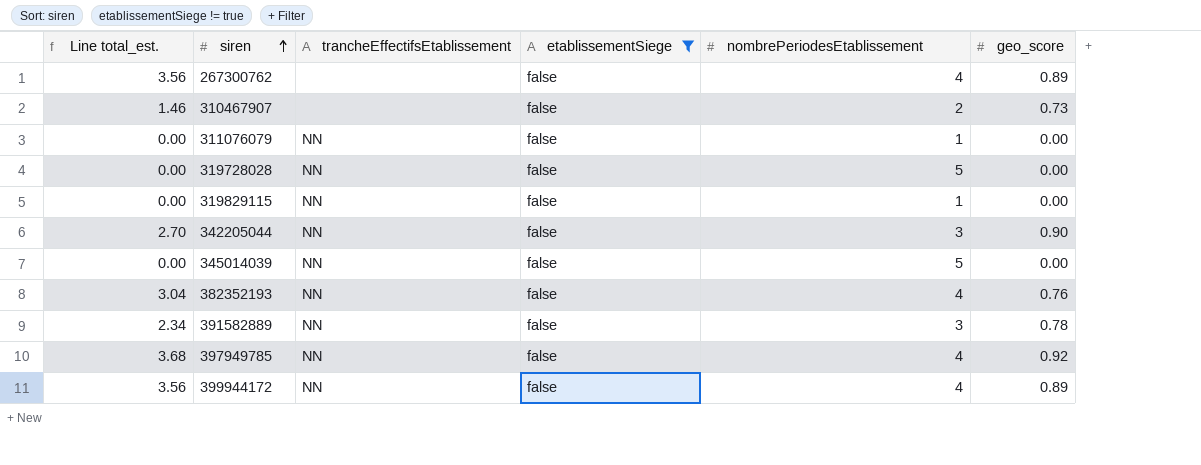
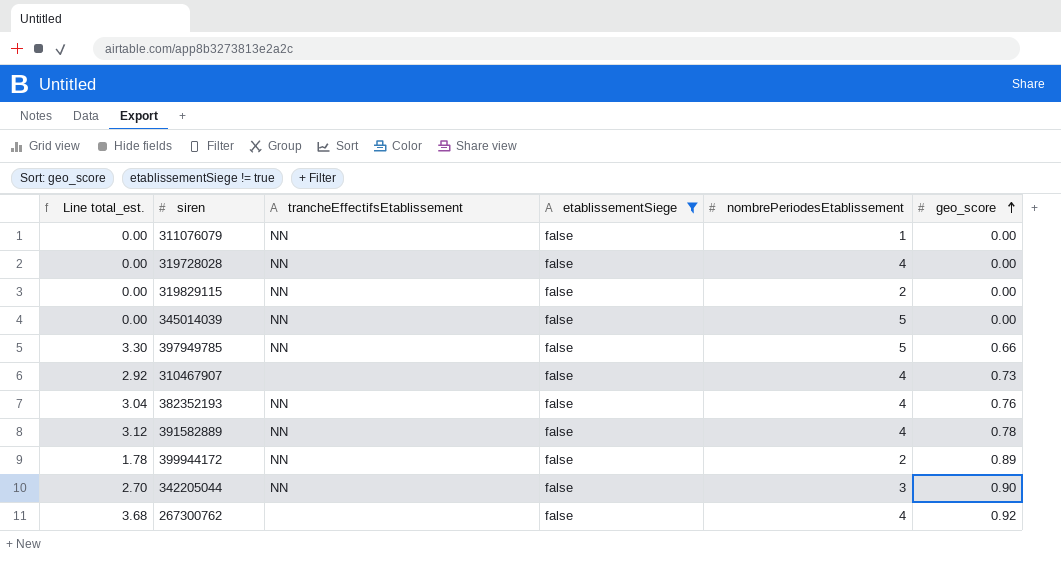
row order: siren ascending -> geo_score ascending
319728028 | nombrePeriodesEtablissement: 5 -> 4
319829115 | nombrePeriodesEtablissement: 1 -> 2
397949785 | Line total_est.: 3.68 -> 3.30
397949785 | nombrePeriodesEtablissement: 4 -> 5
397949785 | geo_score: 0.92 -> 0.66
310467907 | Line total_est.: 1.46 -> 2.92
310467907 | nombrePeriodesEtablissement: 2 -> 4
391582889 | Line total_est.: 2.34 -> 3.12
391582889 | nombrePeriodesEtablissement: 3 -> 4
399944172 | Line total_est.: 3.56 -> 1.78
399944172 | nombrePeriodesEtablissement: 4 -> 2
267300762 | Line total_est.: 3.56 -> 3.68
267300762 | geo_score: 0.89 -> 0.92

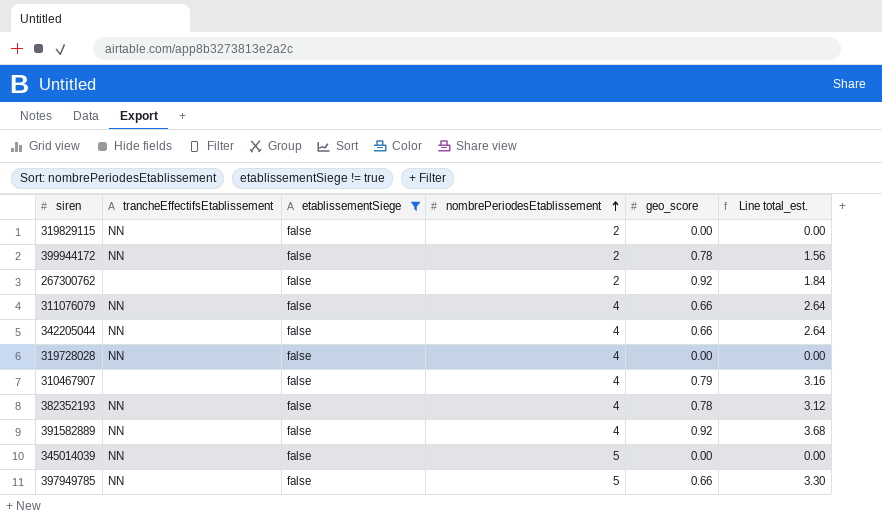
row order: geo_score ascending -> nombrePeriodesEtablissement ascending
column Line total_est. | position: 1 -> 6
399944172 | geo_score: 0.89 -> 0.78
399944172 | Line total_est.: 1.78 -> 1.56
267300762 | nombrePeriodesEtablissement: 4 -> 2
267300762 | Line total_est.: 3.68 -> 1.84
311076079 | nombrePeriodesEtablissement: 1 -> 4
311076079 | geo_score: 0.00 -> 0.66
311076079 | Line total_est.: 0.00 -> 2.64
342205044 | nombrePeriodesEtablissement: 3 -> 4
342205044 | geo_score: 0.90 -> 0.66
342205044 | Line total_est.: 2.70 -> 2.64
310467907 | geo_score: 0.73 -> 0.79
310467907 | Line total_est.: 2.92 -> 3.16
382352193 | geo_score: 0.76 -> 0.78
382352193 | Line total_est.: 3.04 -> 3.12
391582889 | geo_score: 0.78 -> 0.92
391582889 | Line total_est.: 3.12 -> 3.68

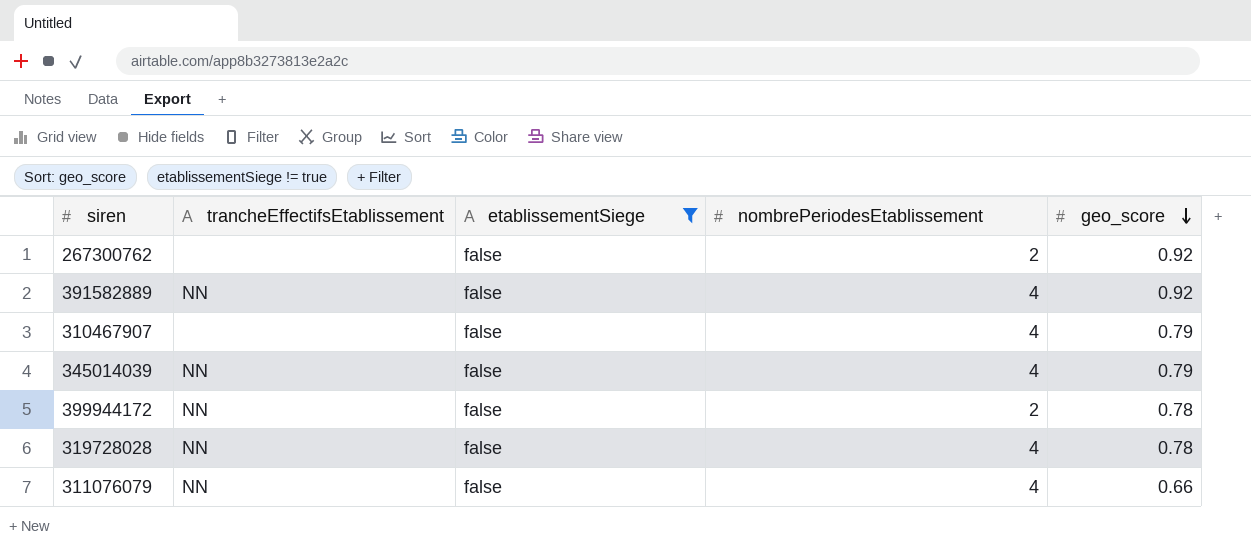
row order: nombrePeriodesEtablissement ascending -> geo_score descending
column Line total_est. | formula: [nombrePeriodesEtablissement] * [geo_score] -> none
row 319829115: NN | false | 2 | 0.00 | 0.00 -> none
row 342205044: NN | false | 4 | 0.66 | 2.64 -> none
row 382352193: NN | false | 4 | 0.78 | 3.12 -> none
row 397949785: NN | false | 5 | 0.66 | 3.30 -> none
345014039 | nombrePeriodesEtablissement: 5 -> 4
345014039 | geo_score: 0.00 -> 0.79
319728028 | geo_score: 0.00 -> 0.78

